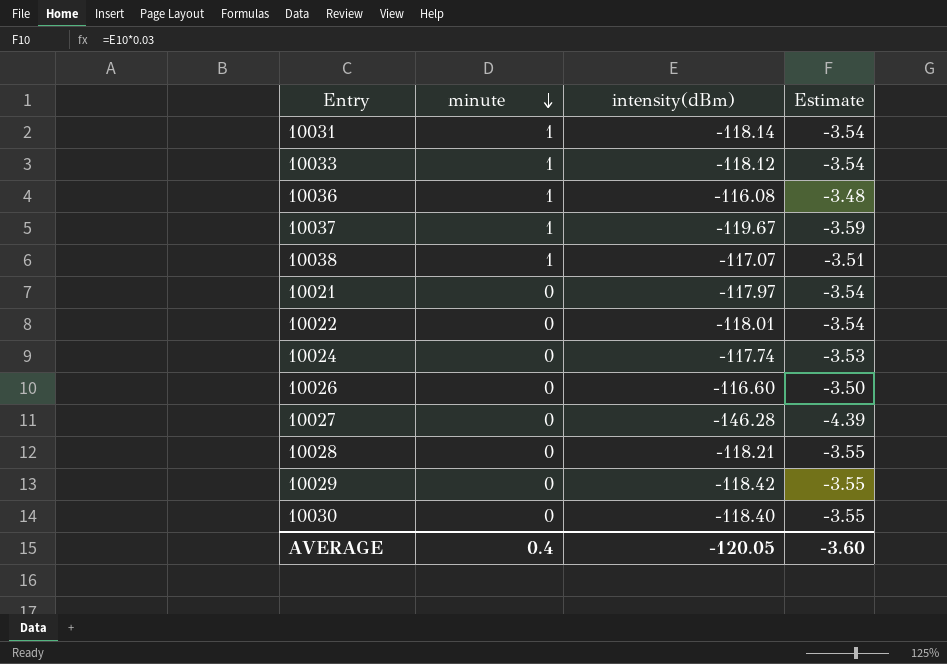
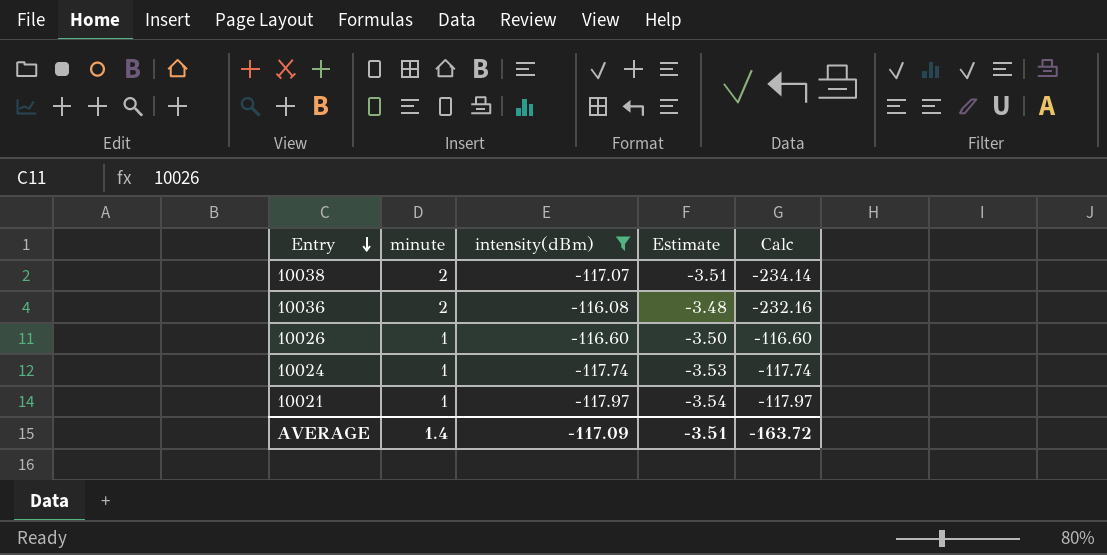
filter: none -> intensity(dBm) >= -117.97
row order: minute descending -> Entry descending
column Calc | formula: none -> [minute] * [intensity(dBm)]
10038 | minute: 1 -> 2
10036 | minute: 1 -> 2
10026 | minute: 0 -> 1
10024 | minute: 0 -> 1
10021 | minute: 0 -> 1
AVERAGE | minute: 0.4 -> 1.4
AVERAGE | intensity(dBm): -120.05 -> -117.09
AVERAGE | Estimate: -3.60 -> -3.51

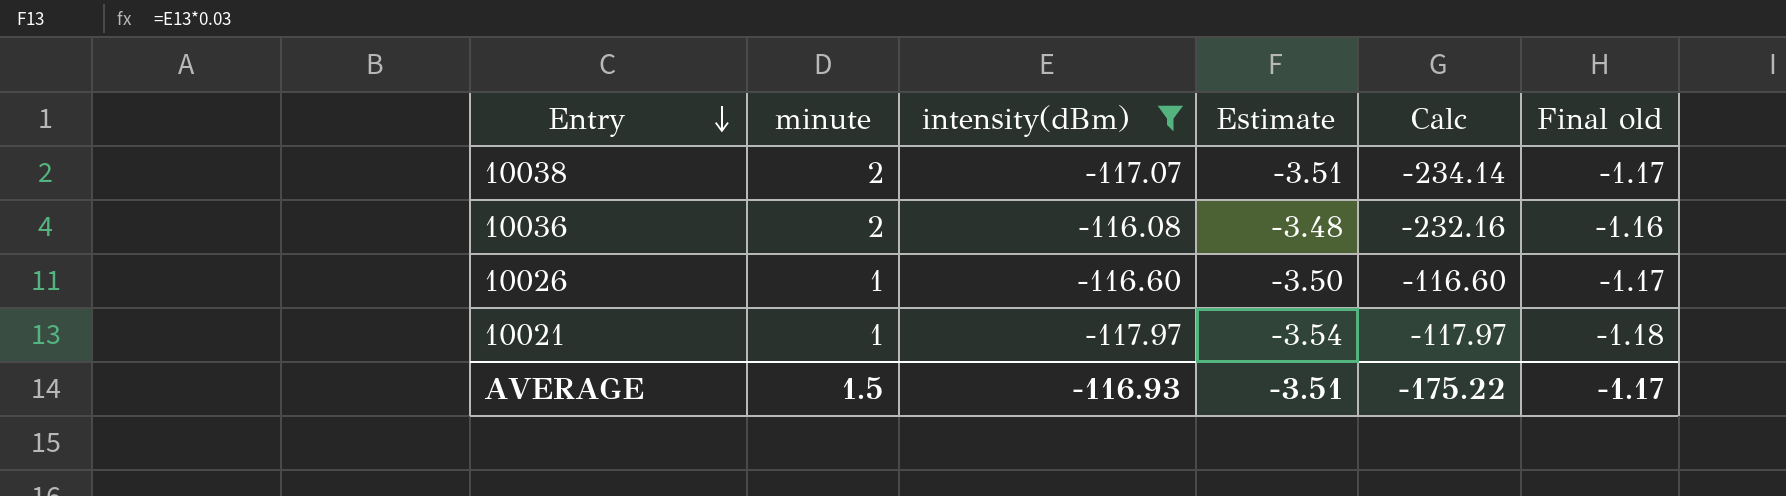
column Final old | formula: none -> [intensity(dBm)] * 0.01
row 10024: 1 | -117.74 | -3.53 | -117.74 -> none
AVERAGE | minute: 1.4 -> 1.5
AVERAGE | intensity(dBm): -117.09 -> -116.93
AVERAGE | Calc: -163.72 -> -175.22

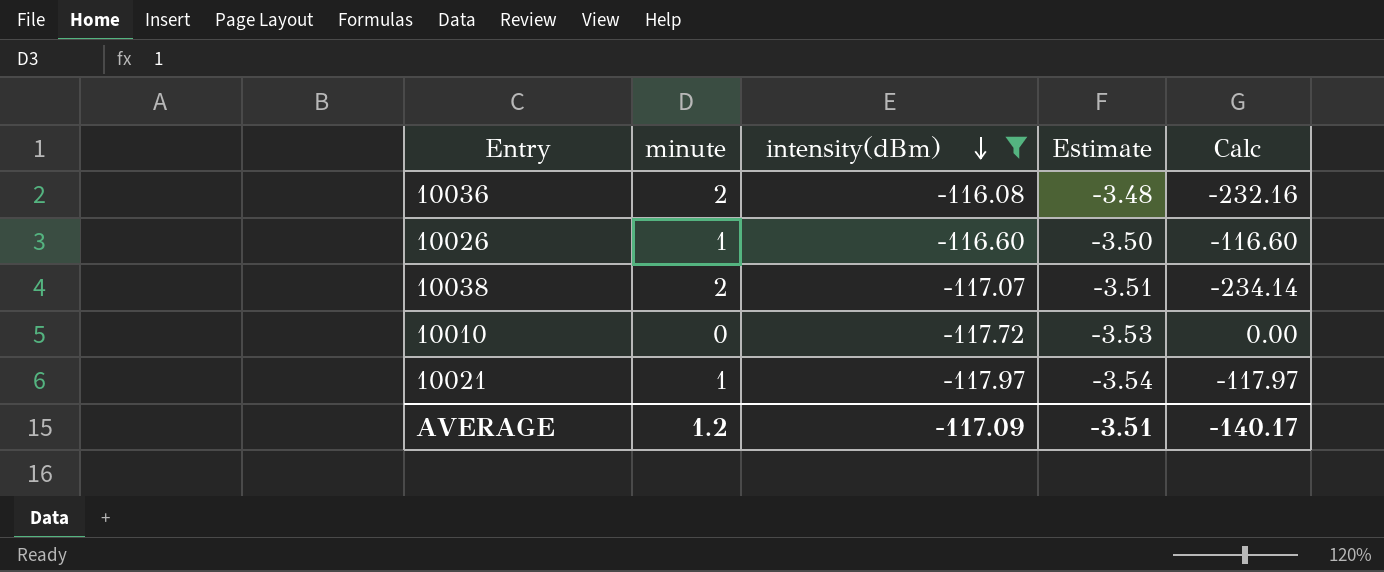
row order: Entry descending -> intensity(dBm) descending
column Final old | formula: [intensity(dBm)] * 0.01 -> none
row 10010: none -> 0 | -117.72 | -3.53 | 0.00
AVERAGE | minute: 1.5 -> 1.2
AVERAGE | intensity(dBm): -116.93 -> -117.09
AVERAGE | Calc: -175.22 -> -140.17

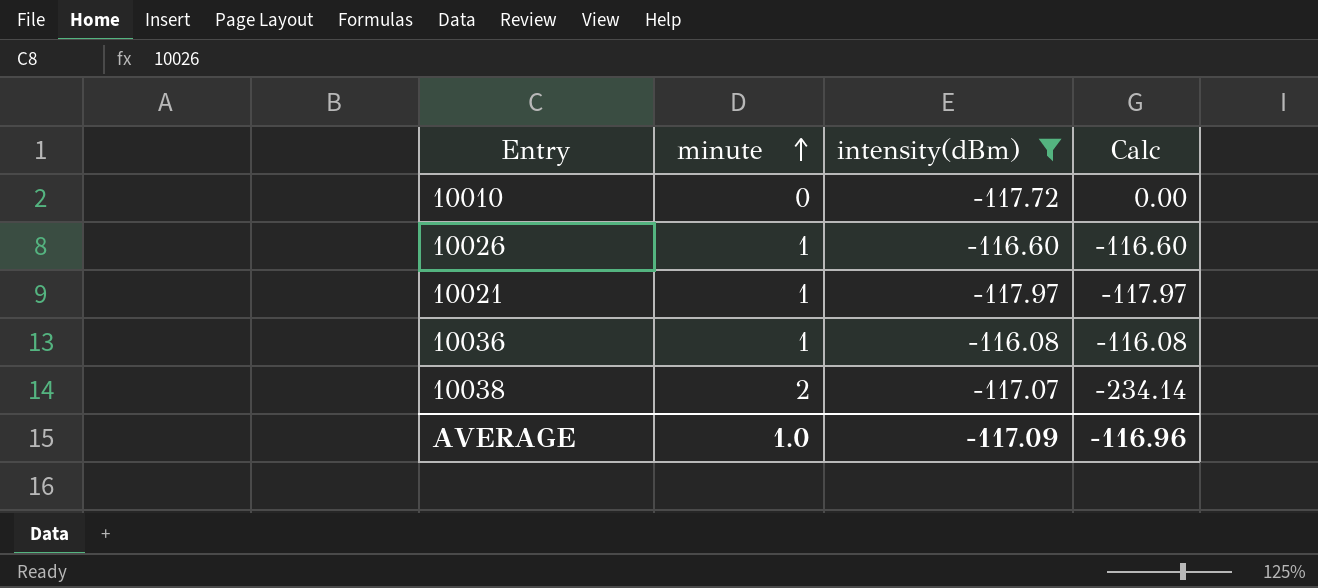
row order: intensity(dBm) descending -> minute ascending
column Estimate | formula: [intensity(dBm)] * 0.03 -> none
10036 | minute: 2 -> 1
10036 | Calc: -232.16 -> -116.08
AVERAGE | minute: 1.2 -> 1.0
AVERAGE | Calc: -140.17 -> -116.96

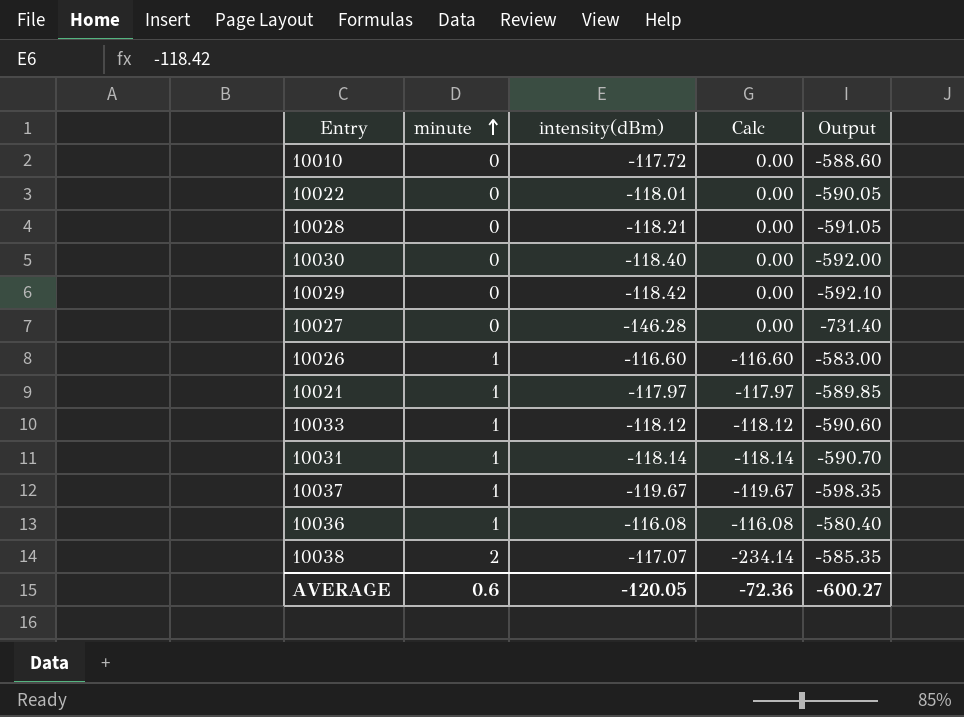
filter: intensity(dBm) >= -117.97 -> none
column Output | formula: none -> [intensity(dBm)] * 5
AVERAGE | minute: 1.0 -> 0.6
AVERAGE | intensity(dBm): -117.09 -> -120.05
AVERAGE | Calc: -116.96 -> -72.36

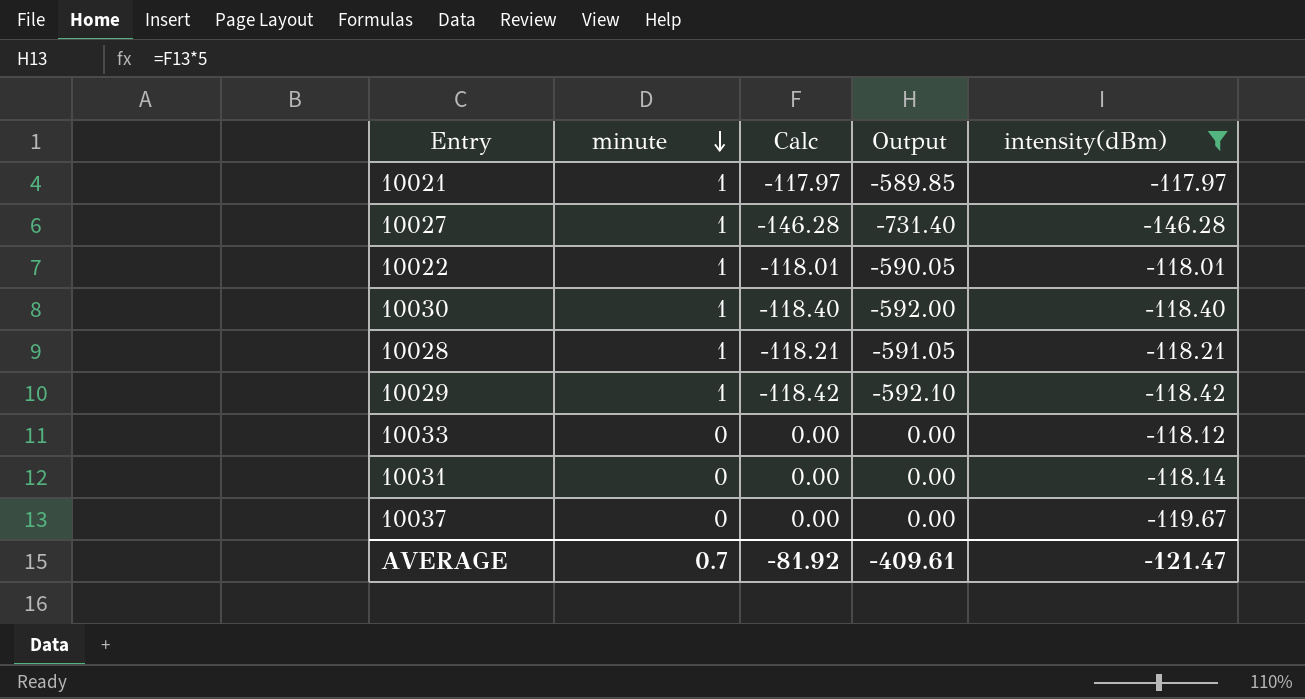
filter: none -> intensity(dBm) <= -117.97
row order: minute ascending -> minute descending
column Output | formula: [intensity(dBm)] * 5 -> [Calc] * 5
column intensity(dBm) | position: 3 -> 5
10027 | minute: 0 -> 1
10027 | Calc: 0.00 -> -146.28
10022 | minute: 0 -> 1
10022 | Calc: 0.00 -> -118.01
10030 | minute: 0 -> 1
10030 | Calc: 0.00 -> -118.40
10028 | minute: 0 -> 1
10028 | Calc: 0.00 -> -118.21
10029 | minute: 0 -> 1
10029 | Calc: 0.00 -> -118.42
10033 | minute: 1 -> 0
10033 | Calc: -118.12 -> 0.00
10031 | minute: 1 -> 0
10031 | Calc: -118.14 -> 0.00
10037 | minute: 1 -> 0
10037 | Calc: -119.67 -> 0.00
AVERAGE | minute: 0.6 -> 0.7
AVERAGE | Calc: -72.36 -> -81.92
AVERAGE | Output: -600.27 -> -409.61
AVERAGE | intensity(dBm): -120.05 -> -121.47

